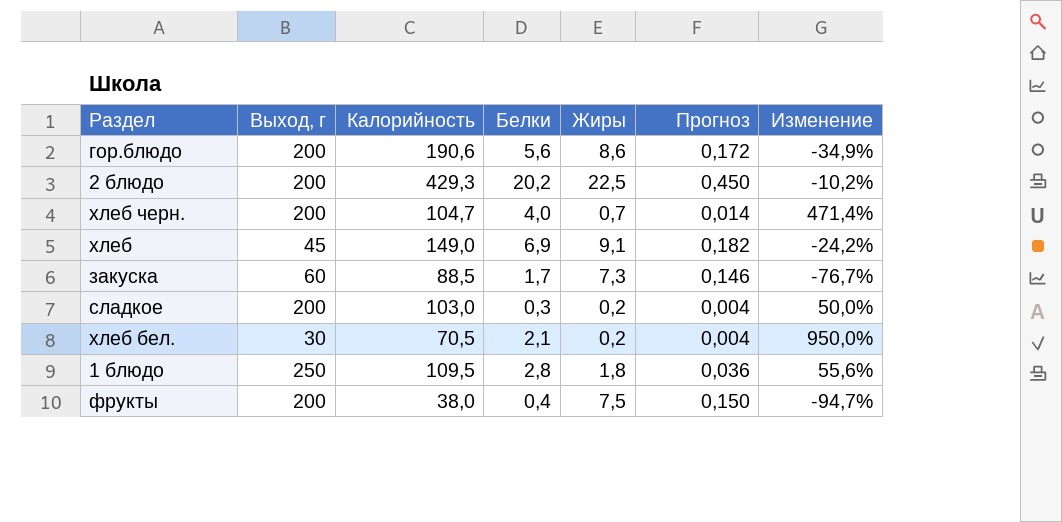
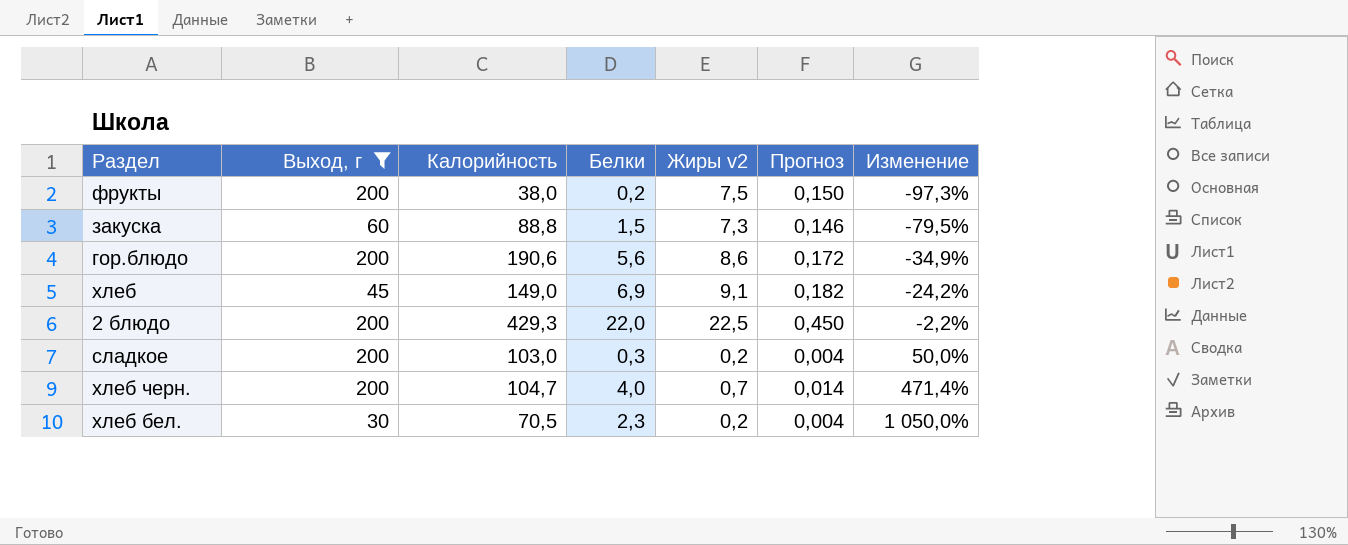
filter: none -> Выход, г != 250
row order: none -> Изменение ascending
column name: Жиры -> Жиры v2
фрукты | Белки: 0,4 -> 0,2
фрукты | Изменение: -94,7% -> -97,3%
закуска | Калорийность: 88,5 -> 88,8
закуска | Белки: 1,7 -> 1,5
закуска | Изменение: -76,7% -> -79,5%
2 блюдо | Белки: 20,2 -> 22,0
2 блюдо | Изменение: -10,2% -> -2,2%
хлеб бел. | Белки: 2,1 -> 2,3
хлеб бел. | Изменение: 950,0% -> 1 050,0%

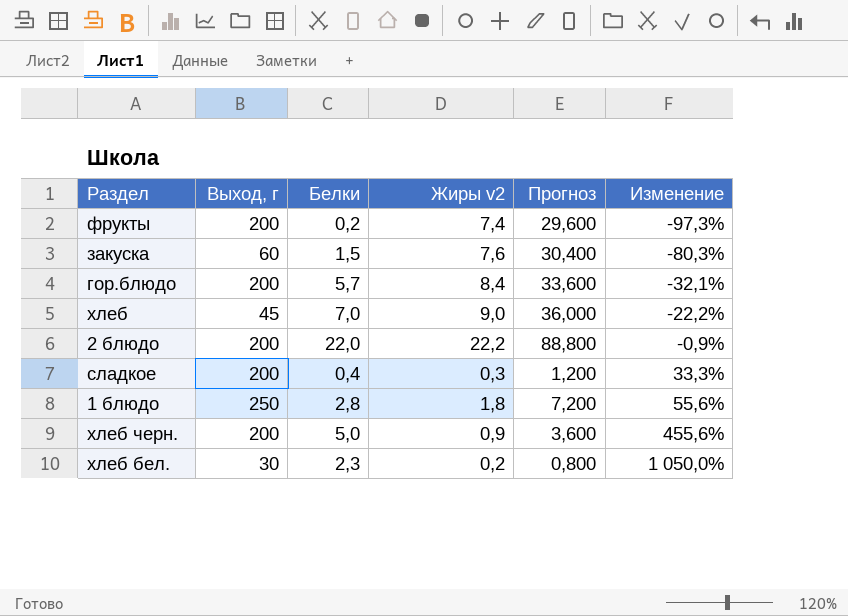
filter: Выход, г != 250 -> none
column Калорийность | position: 3 -> none
column Прогноз | formula: [Жиры v2] * 0,02 -> [Жиры v2] * 4
фрукты | Жиры v2: 7,5 -> 7,4
закуска | Жиры v2: 7,3 -> 7,6
закуска | Изменение: -79,5% -> -80,3%
гор.блюдо | Белки: 5,6 -> 5,7
гор.блюдо | Жиры v2: 8,6 -> 8,4
гор.блюдо | Изменение: -34,9% -> -32,1%
хлеб | Белки: 6,9 -> 7,0
хлеб | Жиры v2: 9,1 -> 9,0
хлеб | Изменение: -24,2% -> -22,2%
2 блюдо | Жиры v2: 22,5 -> 22,2
2 блюдо | Изменение: -2,2% -> -0,9%
сладкое | Белки: 0,3 -> 0,4
сладкое | Жиры v2: 0,2 -> 0,3
сладкое | Изменение: 50,0% -> 33,3%
хлеб черн. | Белки: 4,0 -> 5,0
хлеб черн. | Жиры v2: 0,7 -> 0,9
хлеб черн. | Изменение: 471,4% -> 455,6%

